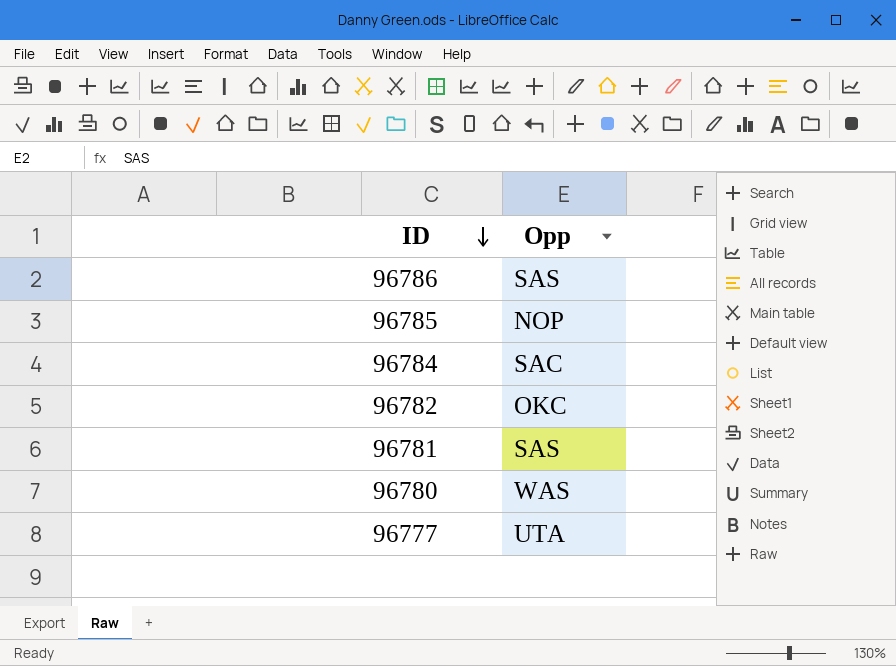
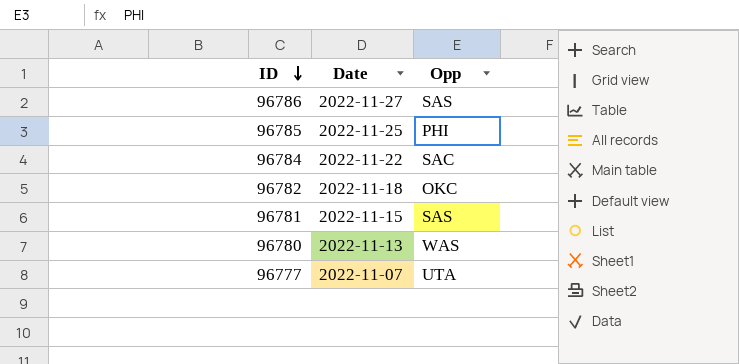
column Date | position: none -> 2
96785 | Opp: NOP -> PHI

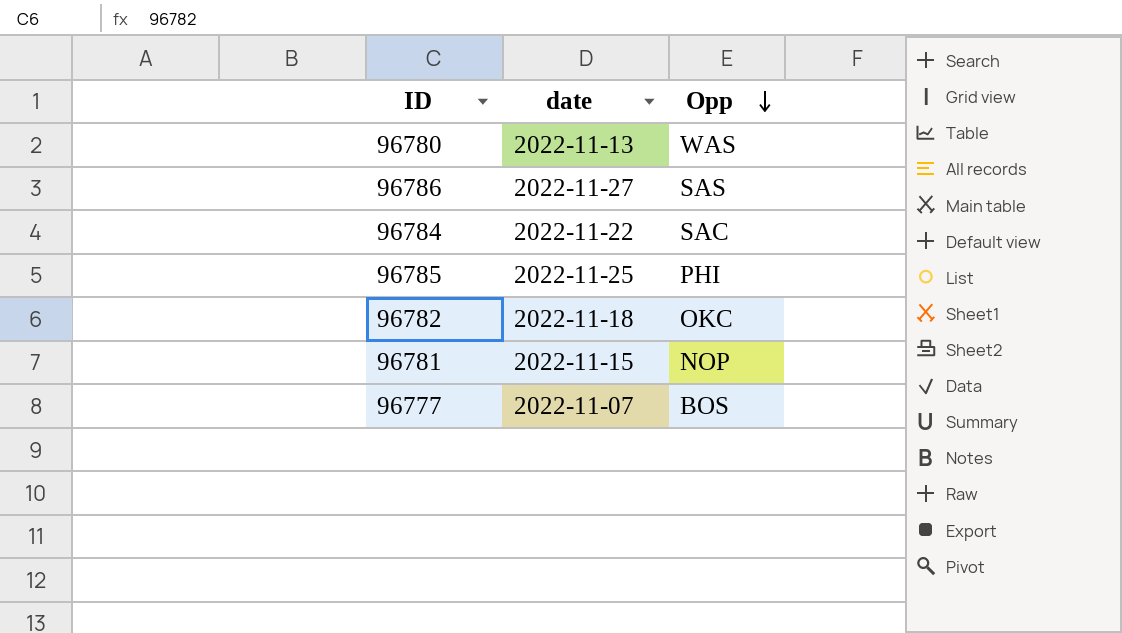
row order: ID descending -> Opp descending
column name: Date -> date
96781 | Opp: SAS -> NOP
96777 | Opp: UTA -> BOS

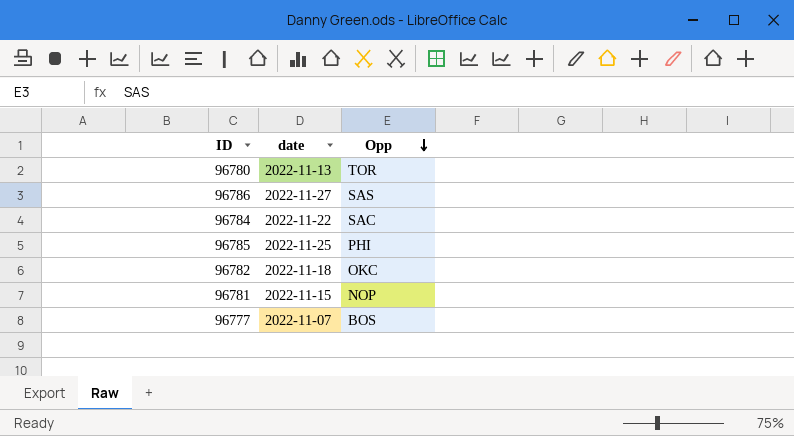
96780 | Opp: WAS -> TOR

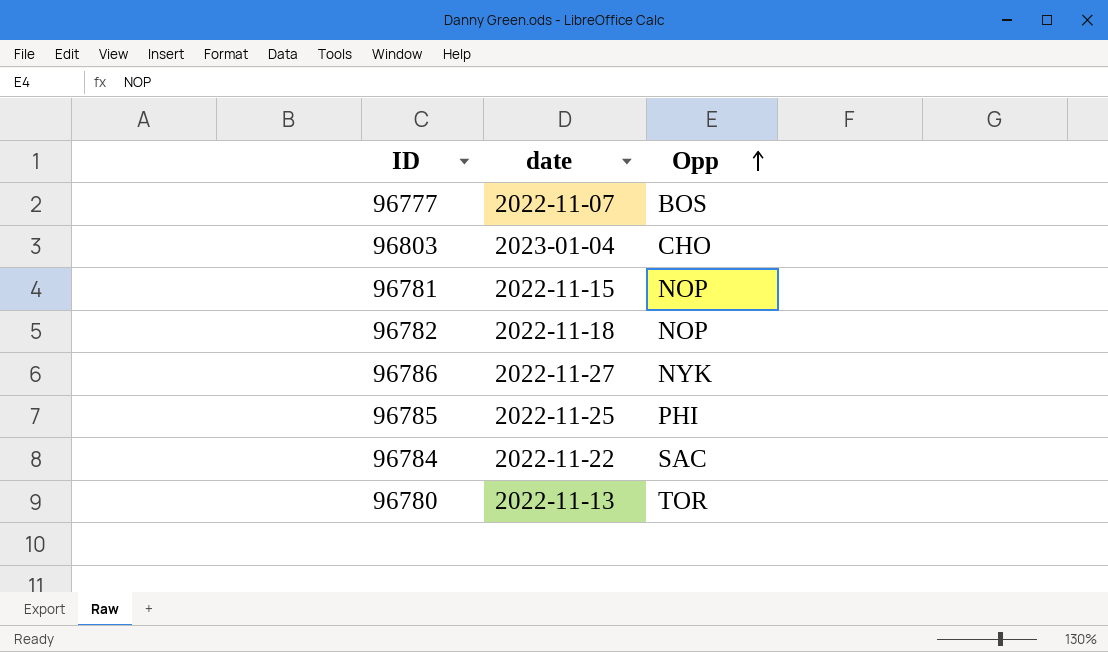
row order: Opp descending -> Opp ascending
row 96803: none -> 2023-01-04 | CHO
96782 | Opp: OKC -> NOP
96786 | Opp: SAS -> NYK

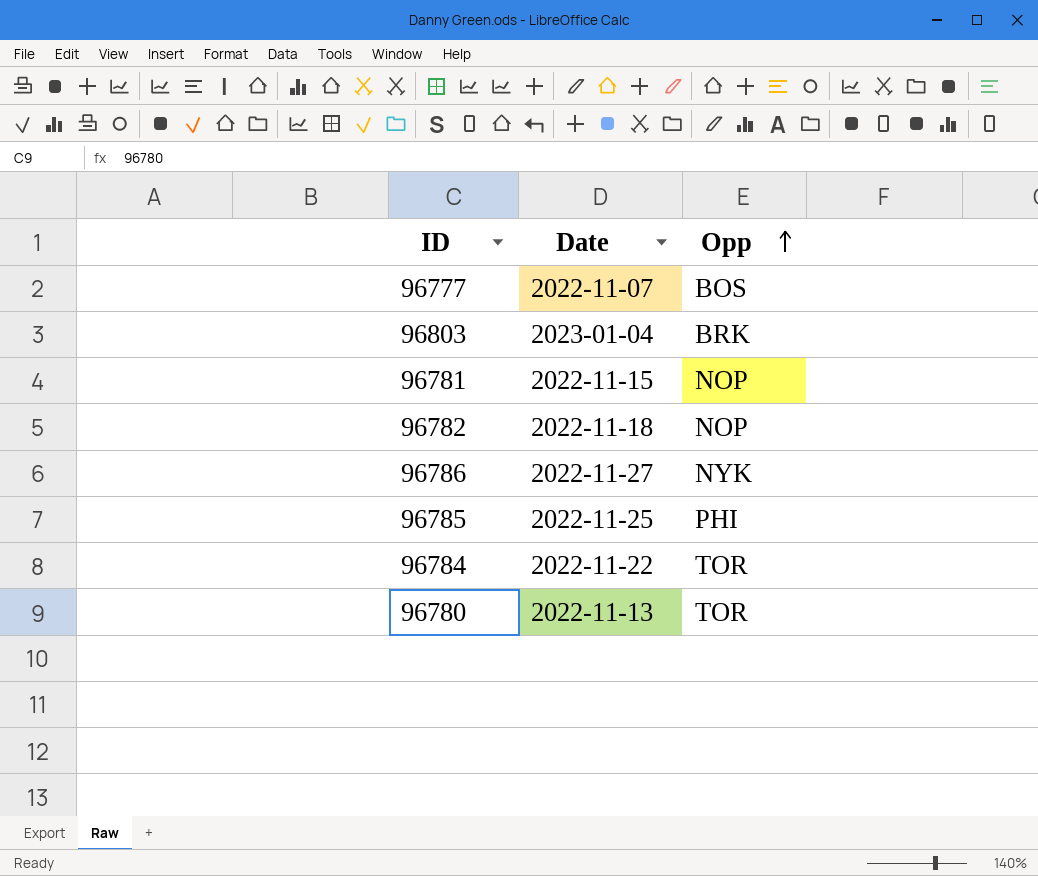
column name: date -> Date
96803 | Opp: CHO -> BRK
96784 | Opp: SAC -> TOR

